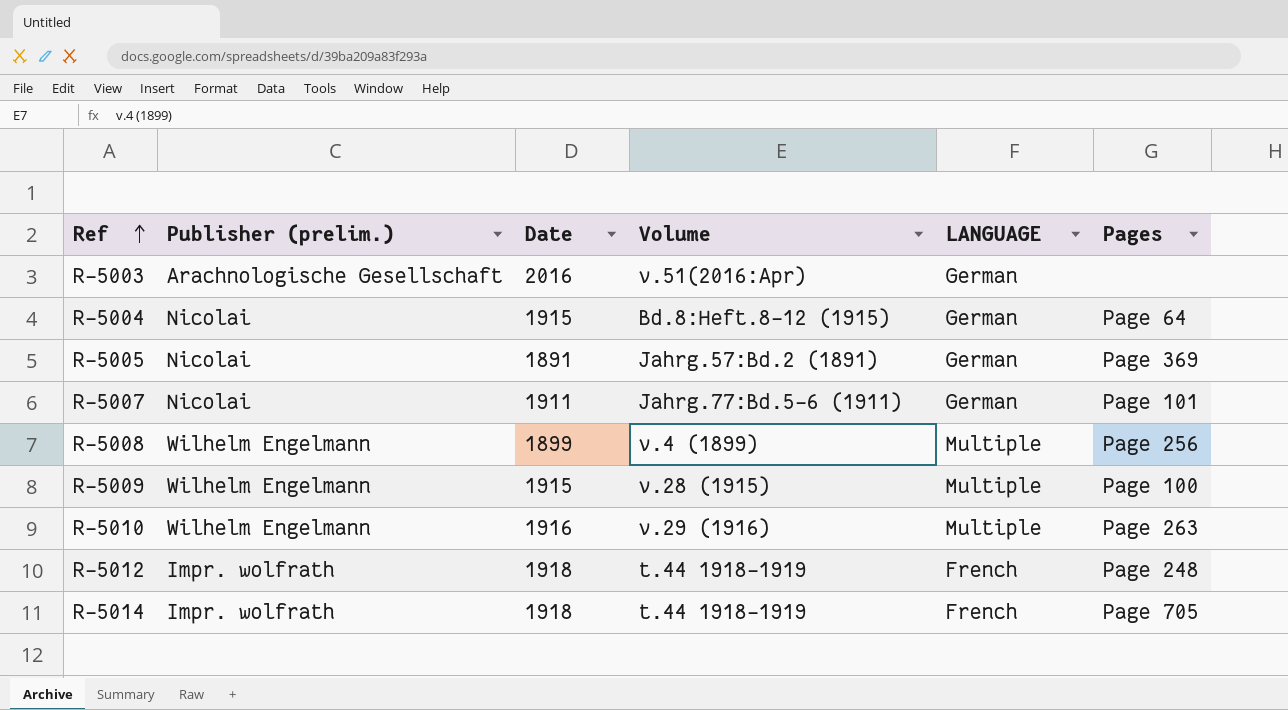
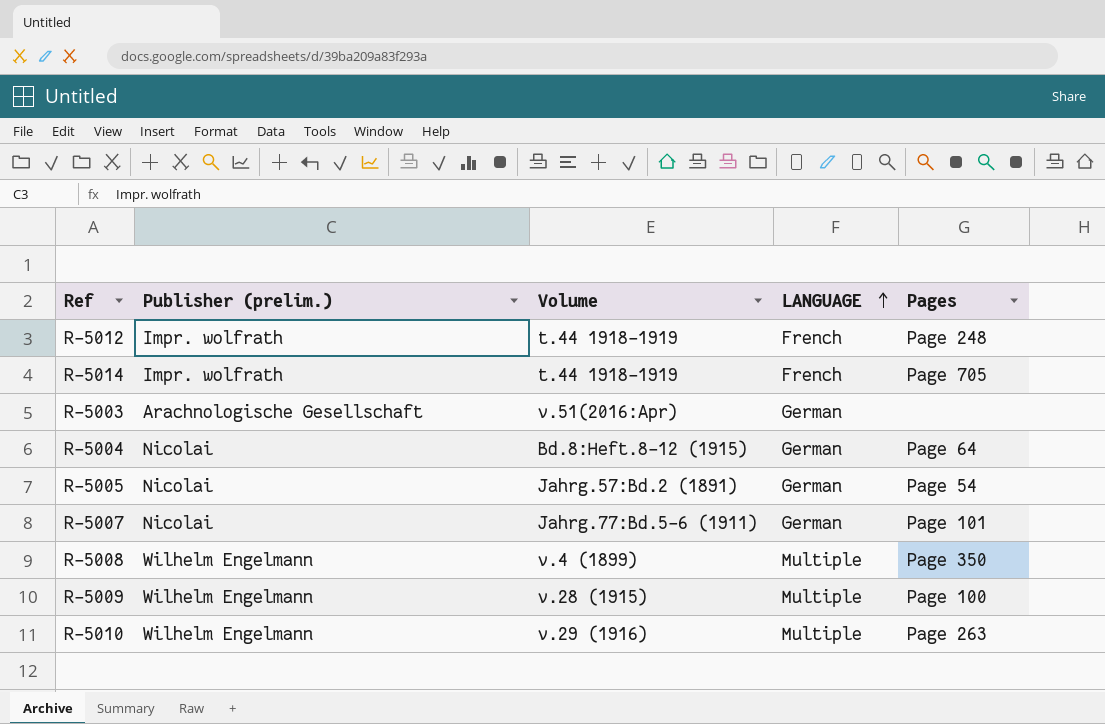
row order: Ref ascending -> LANGUAGE ascending
column Date | position: 3 -> none
R-5005 | Pages: Page 369 -> Page 54
R-5008 | Pages: Page 256 -> Page 350

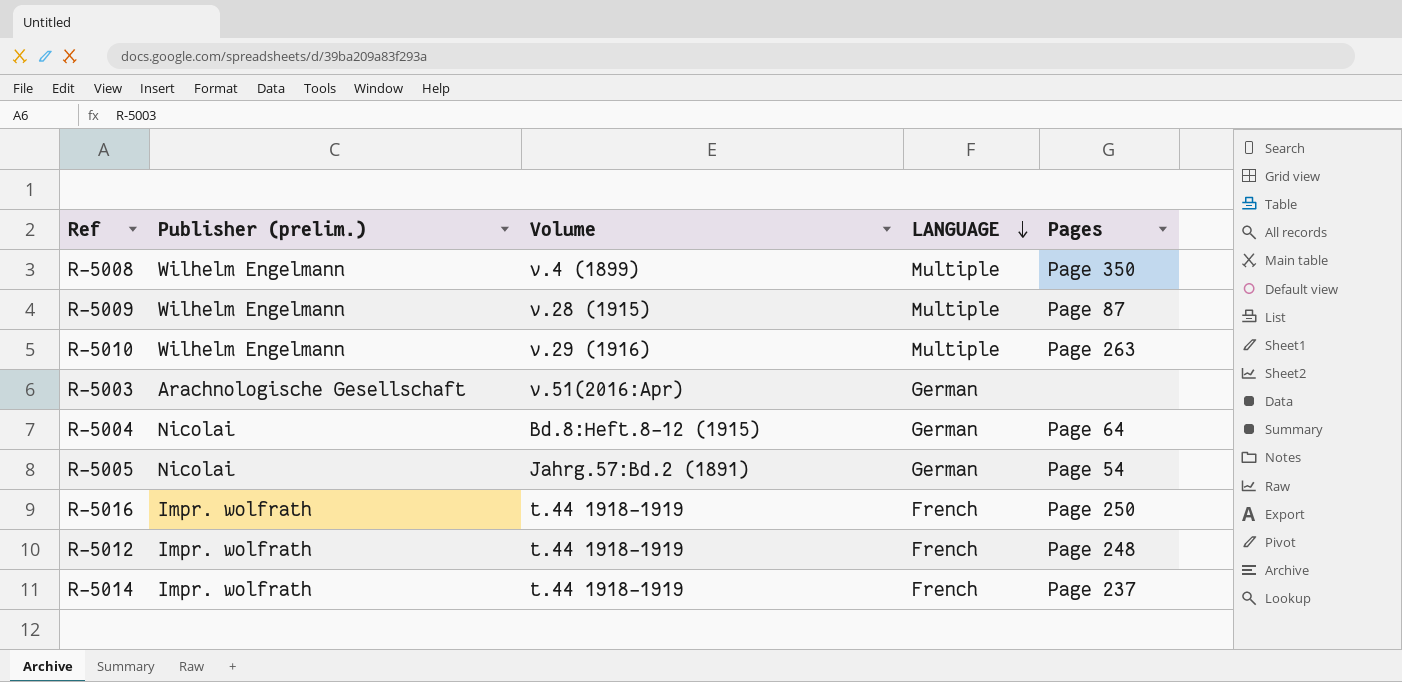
row order: LANGUAGE ascending -> LANGUAGE descending
row R-5007: Nicolai | Jahrg.77:Bd.5-6 (1911) | German | Page 101 -> none
R-5009 | Pages: Page 100 -> Page 87
row R-5016: none -> Impr. wolfrath | t.44 1918-1919 | French | Page 250
R-5014 | Pages: Page 705 -> Page 237

